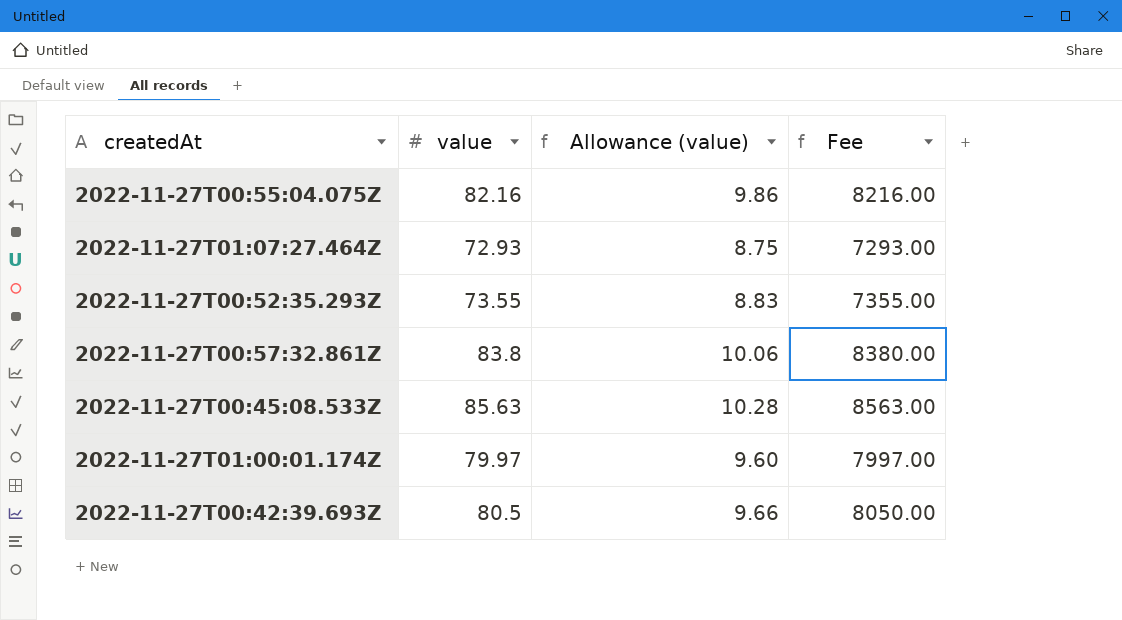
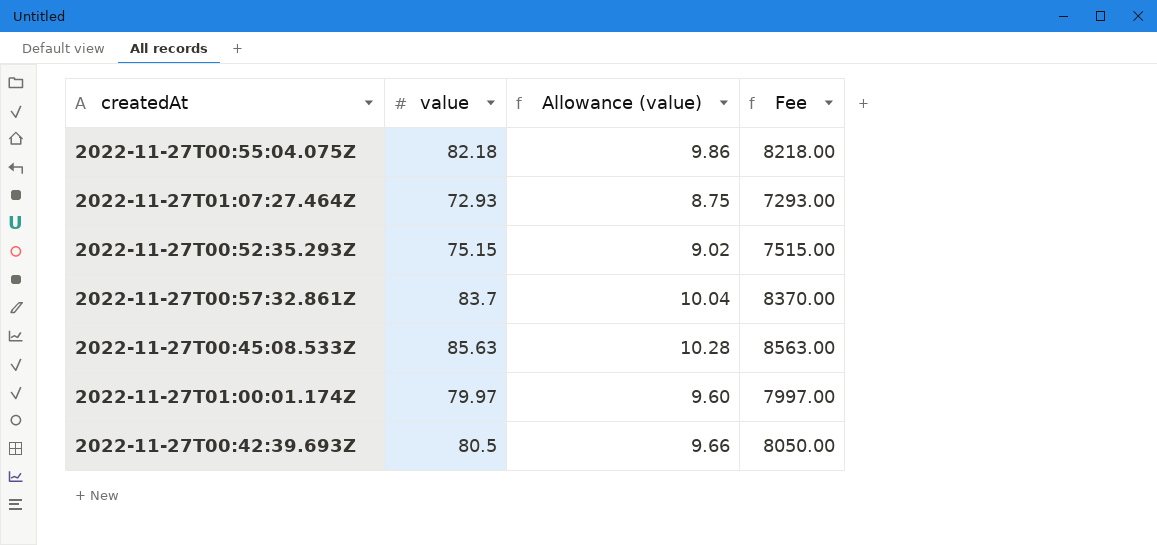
2022-11-27T00:55:04.075Z | value: 82.16 -> 82.18
2022-11-27T00:55:04.075Z | Fee: 8216.00 -> 8218.00
2022-11-27T00:52:35.293Z | value: 73.55 -> 75.15
2022-11-27T00:52:35.293Z | Allowance (value): 8.83 -> 9.02
2022-11-27T00:52:35.293Z | Fee: 7355.00 -> 7515.00
2022-11-27T00:57:32.861Z | value: 83.8 -> 83.7
2022-11-27T00:57:32.861Z | Allowance (value): 10.06 -> 10.04
2022-11-27T00:57:32.861Z | Fee: 8380.00 -> 8370.00

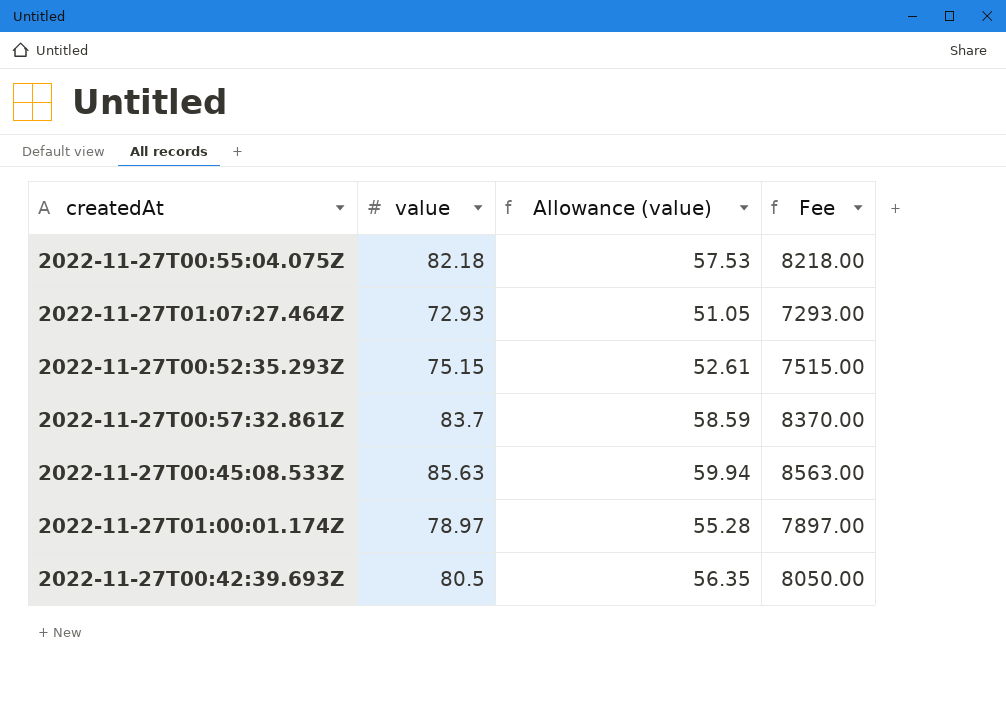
column Allowance (value) | formula: [value] * 0.12 -> [value] * 0.7
2022-11-27T01:00:01.174Z | value: 79.97 -> 78.97
2022-11-27T01:00:01.174Z | Fee: 7997.00 -> 7897.00

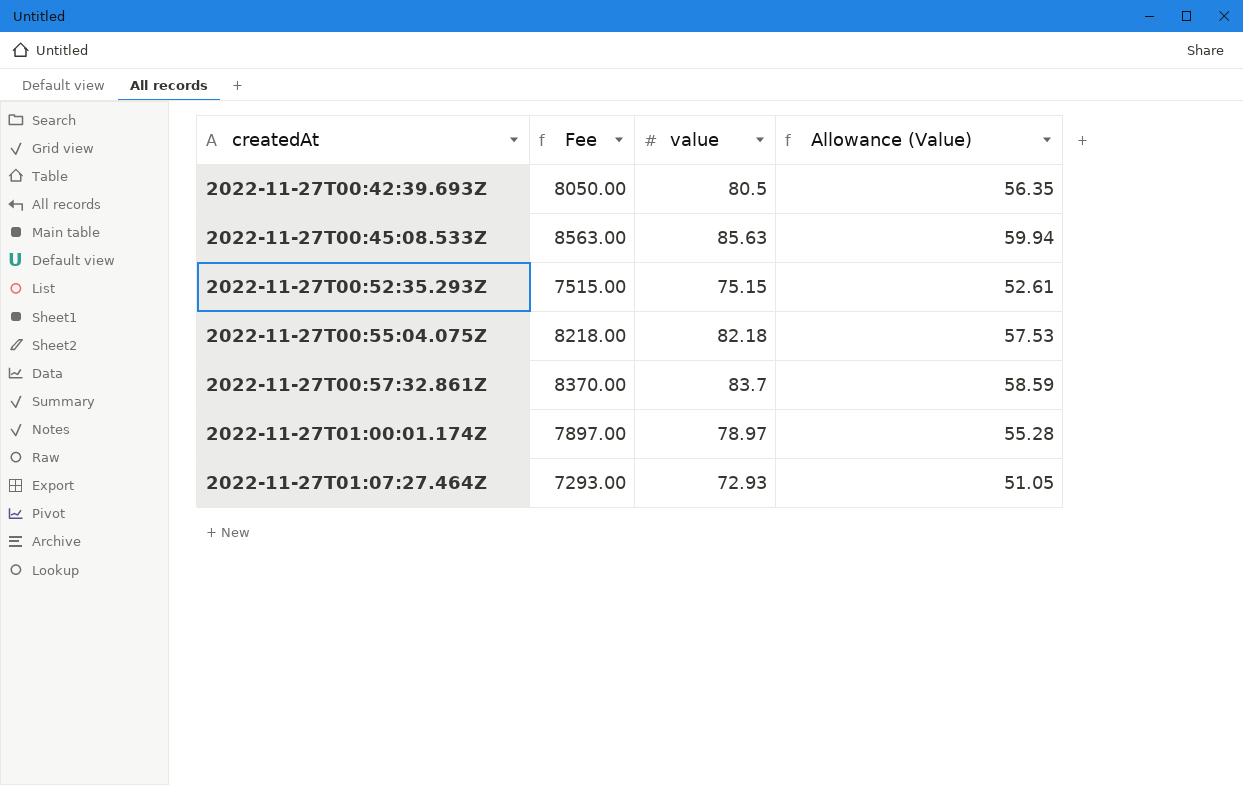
row order: none -> createdAt ascending
column Fee | position: 4 -> 2
column name: Allowance (value) -> Allowance (Value)

